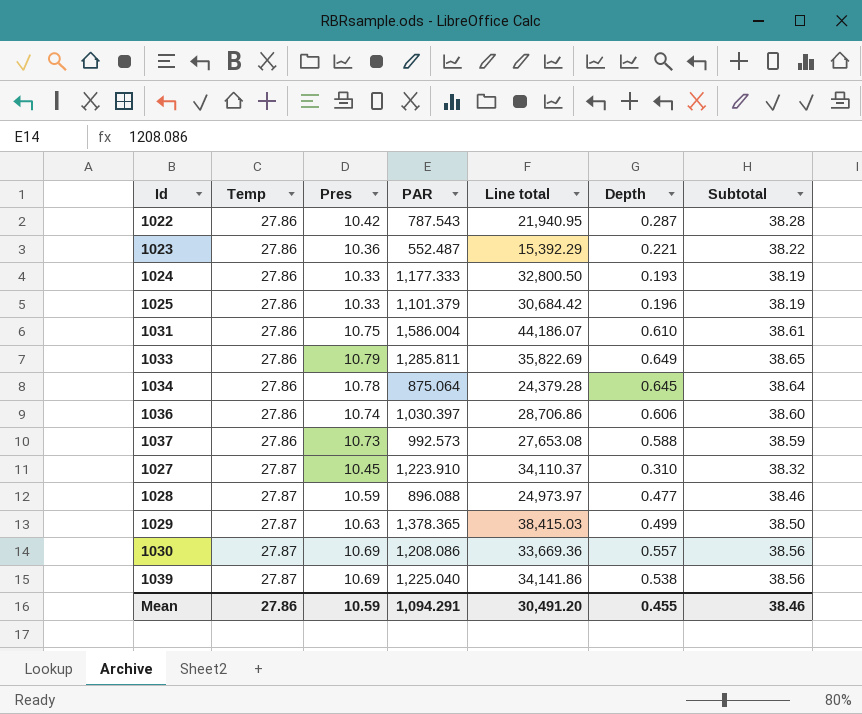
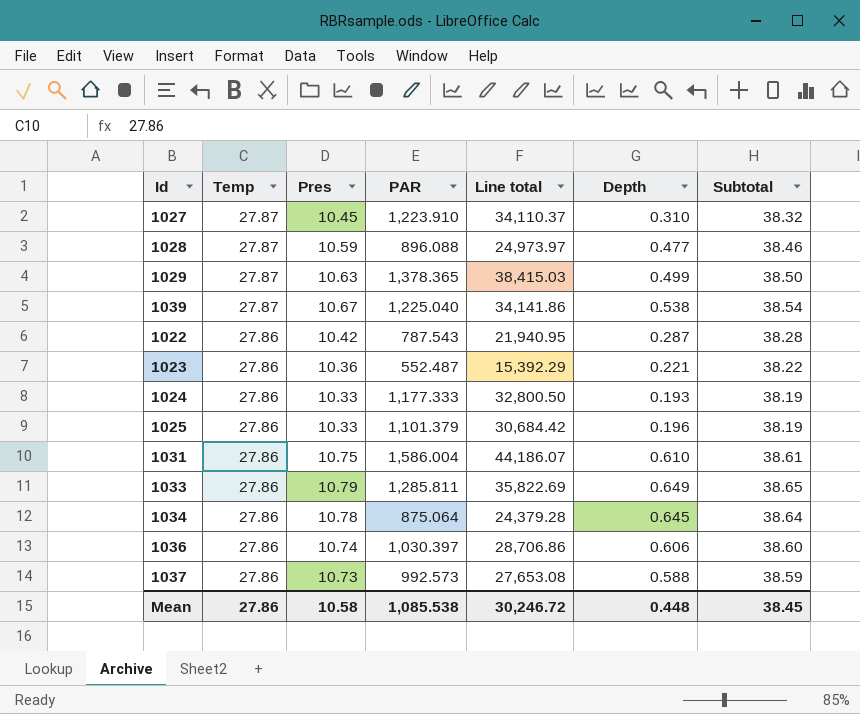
row order: Temp ascending -> Temp descending
row 1030: 27.87 | 10.69 | 1,208.086 | 33,669.36 | 0.557 | 38.56 -> none
1039 | Pres: 10.69 -> 10.67
1039 | Subtotal: 38.56 -> 38.54
Mean | Pres: 10.59 -> 10.58
Mean | PAR: 1,094.291 -> 1,085.538
Mean | Line total: 30,491.20 -> 30,246.72
Mean | Depth: 0.455 -> 0.448
Mean | Subtotal: 38.46 -> 38.45

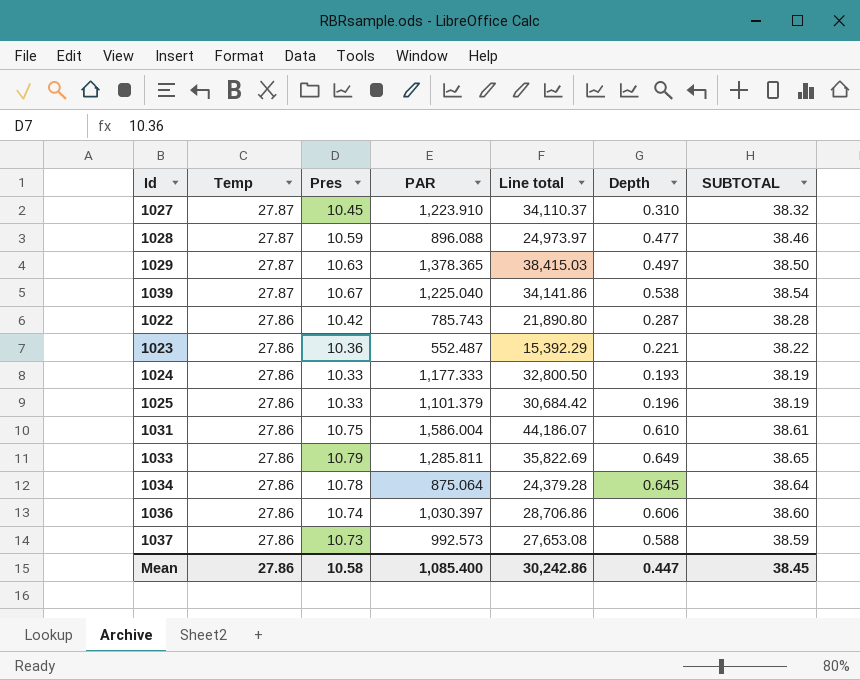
column name: Subtotal -> SUBTOTAL
1029 | Depth: 0.499 -> 0.497
1022 | PAR: 787.543 -> 785.743
1022 | Line total: 21,940.95 -> 21,890.80
Mean | PAR: 1,085.538 -> 1,085.400
Mean | Line total: 30,246.72 -> 30,242.86
Mean | Depth: 0.448 -> 0.447

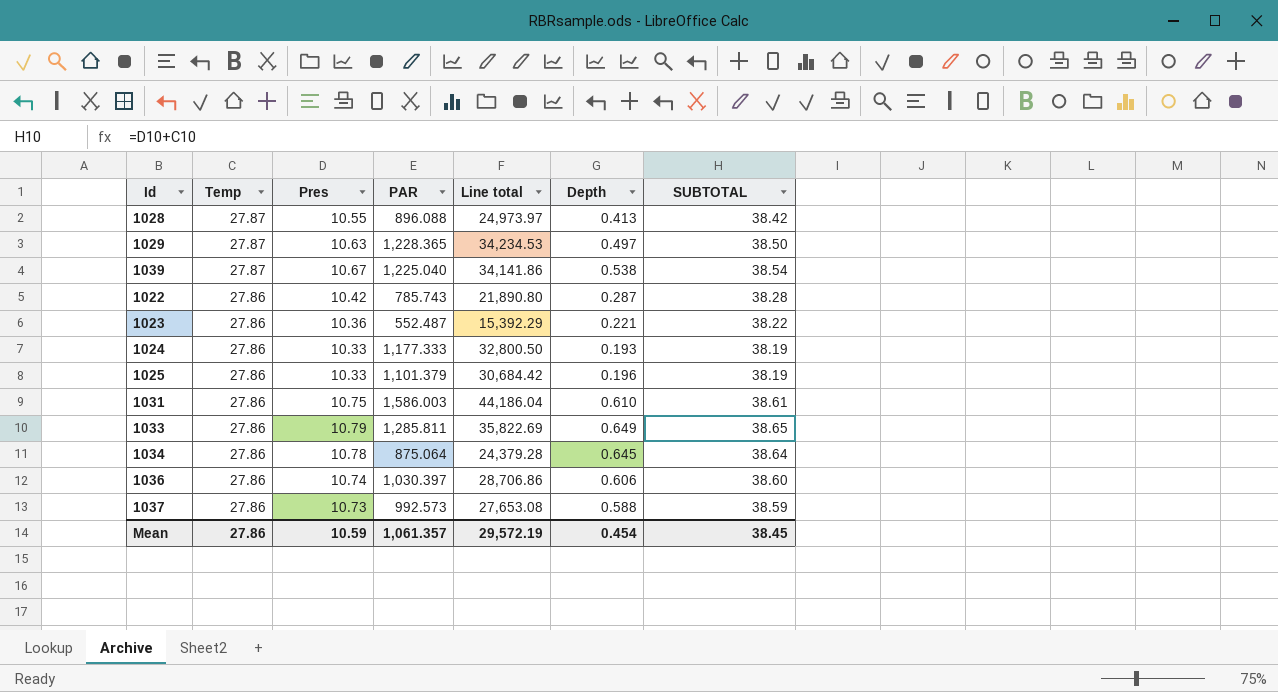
row 1027: 27.87 | 10.45 | 1,223.910 | 34,110.37 | 0.310 | 38.32 -> none
1028 | Pres: 10.59 -> 10.55
1028 | Depth: 0.477 -> 0.413
1028 | SUBTOTAL: 38.46 -> 38.42
1029 | PAR: 1,378.365 -> 1,228.365
1029 | Line total: 38,415.03 -> 34,234.53
1031 | PAR: 1,586.004 -> 1,586.003
1031 | Line total: 44,186.07 -> 44,186.04
Mean | Pres: 10.58 -> 10.59
Mean | PAR: 1,085.400 -> 1,061.357
Mean | Line total: 30,242.86 -> 29,572.19
Mean | Depth: 0.447 -> 0.454

